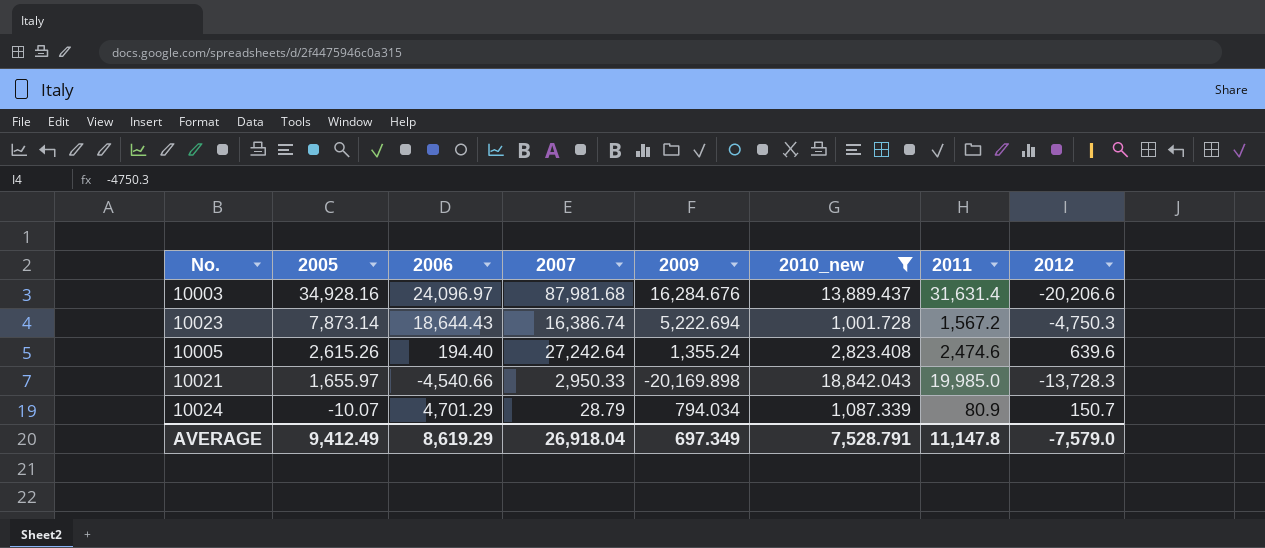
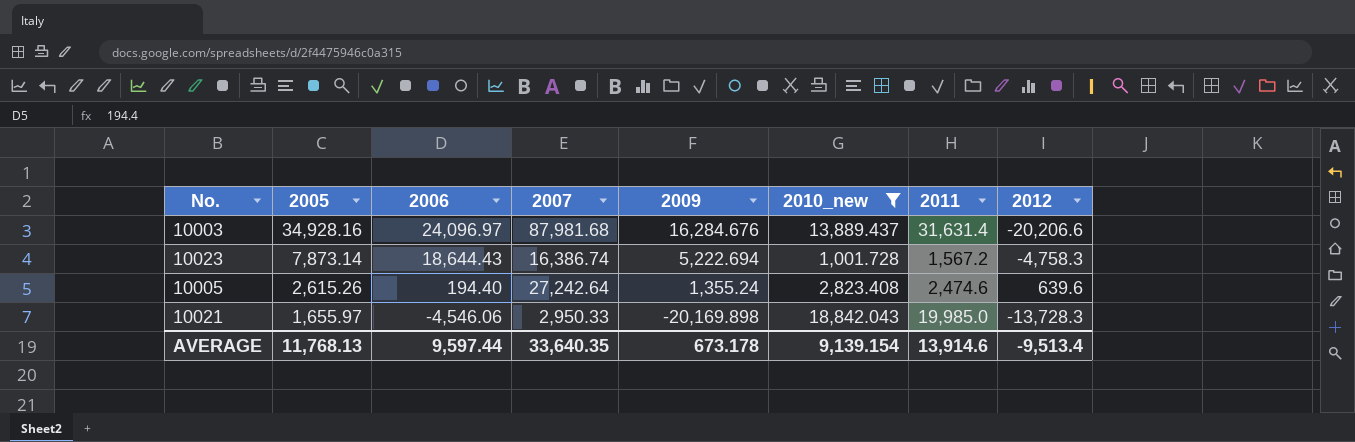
row 10024: -10.07 | 4,701.29 | 28.79 | 794.034 | 1,087.339 | 80.9 | 150.7 -> none
10023 | 2012: -4,750.3 -> -4,758.3
10021 | 2006: -4,540.66 -> -4,546.06
AVERAGE | 2005: 9,412.49 -> 11,768.13
AVERAGE | 2006: 8,619.29 -> 9,597.44
AVERAGE | 2007: 26,918.04 -> 33,640.35
AVERAGE | 2009: 697.349 -> 673.178
AVERAGE | 2010_new: 7,528.791 -> 9,139.154
AVERAGE | 2011: 11,147.8 -> 13,914.6
AVERAGE | 2012: -7,579.0 -> -9,513.4

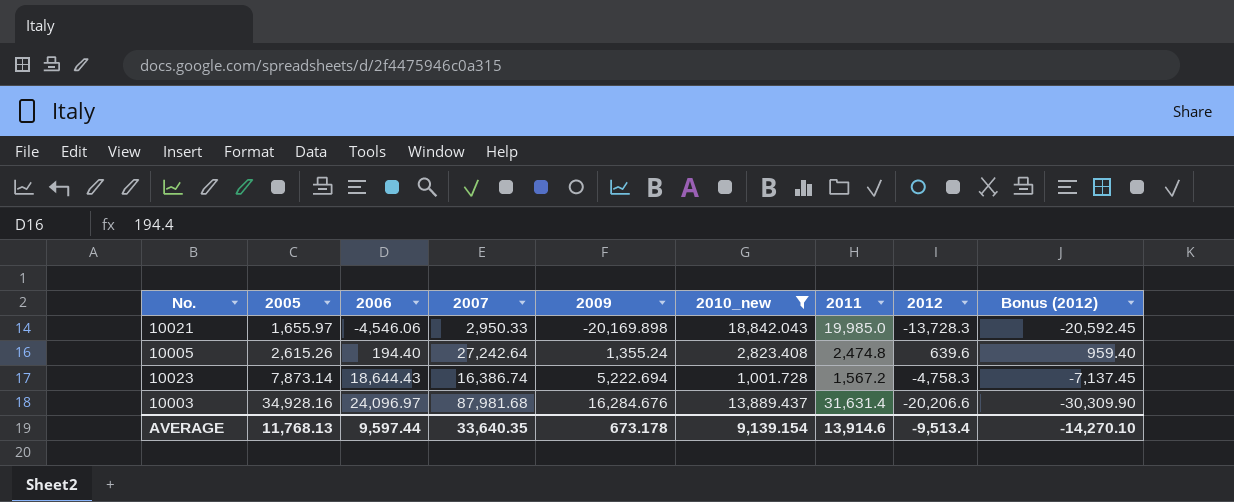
row order: 2005 descending -> 2005 ascending
column Bonus (2012) | formula: none -> [2012] * 1.5
10005 | 2011: 2,474.6 -> 2,474.8

